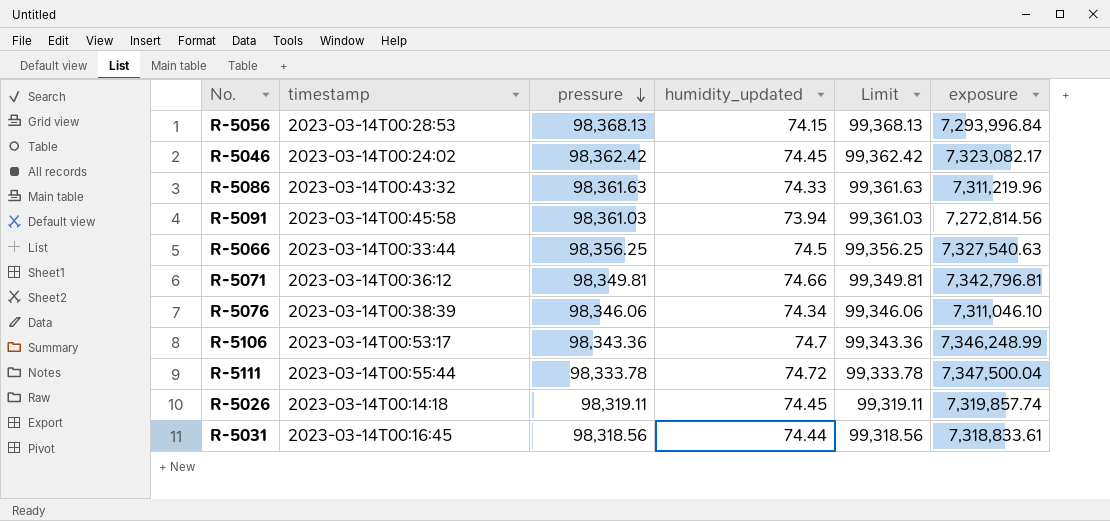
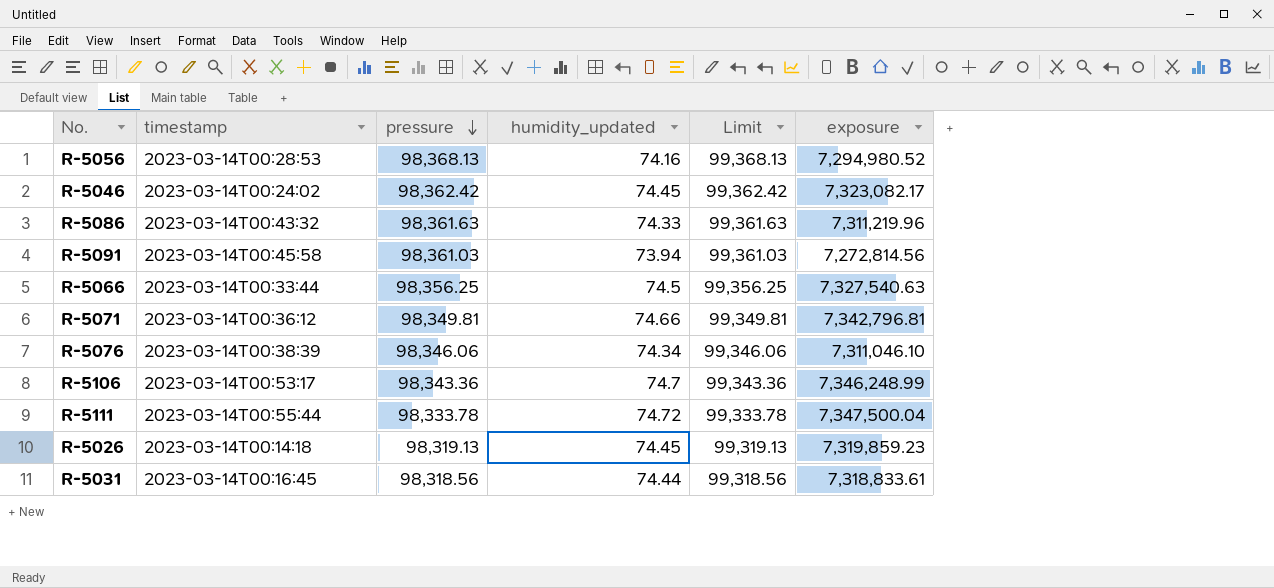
R-5056 | humidity_updated: 74.15 -> 74.16
R-5056 | exposure: 7,293,996.84 -> 7,294,980.52
R-5026 | pressure: 98,319.11 -> 98,319.13
R-5026 | Limit: 99,319.11 -> 99,319.13
R-5026 | exposure: 7,319,857.74 -> 7,319,859.23

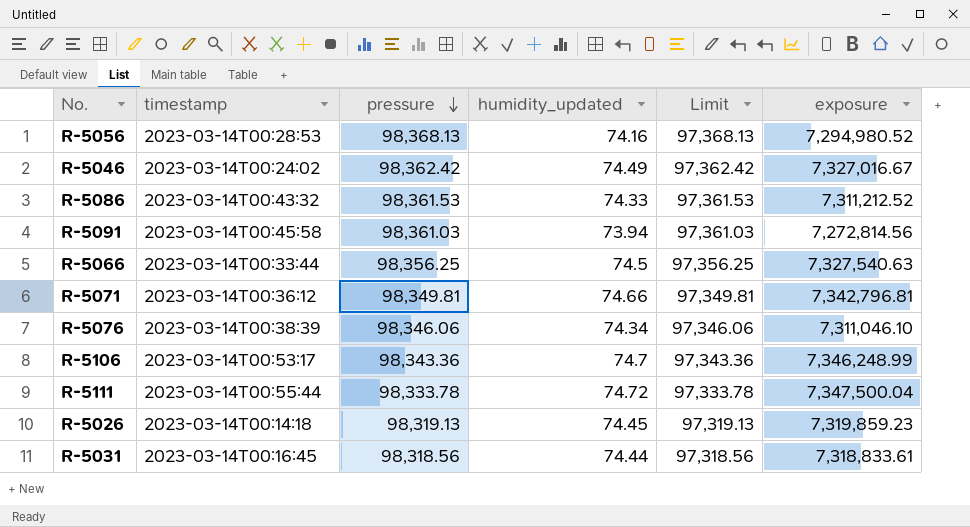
column Limit | formula: [pressure] + 1000 -> [pressure] - 1000
R-5046 | humidity_updated: 74.45 -> 74.49
R-5046 | exposure: 7,323,082.17 -> 7,327,016.67
R-5086 | pressure: 98,361.63 -> 98,361.53
R-5086 | exposure: 7,311,219.96 -> 7,311,212.52

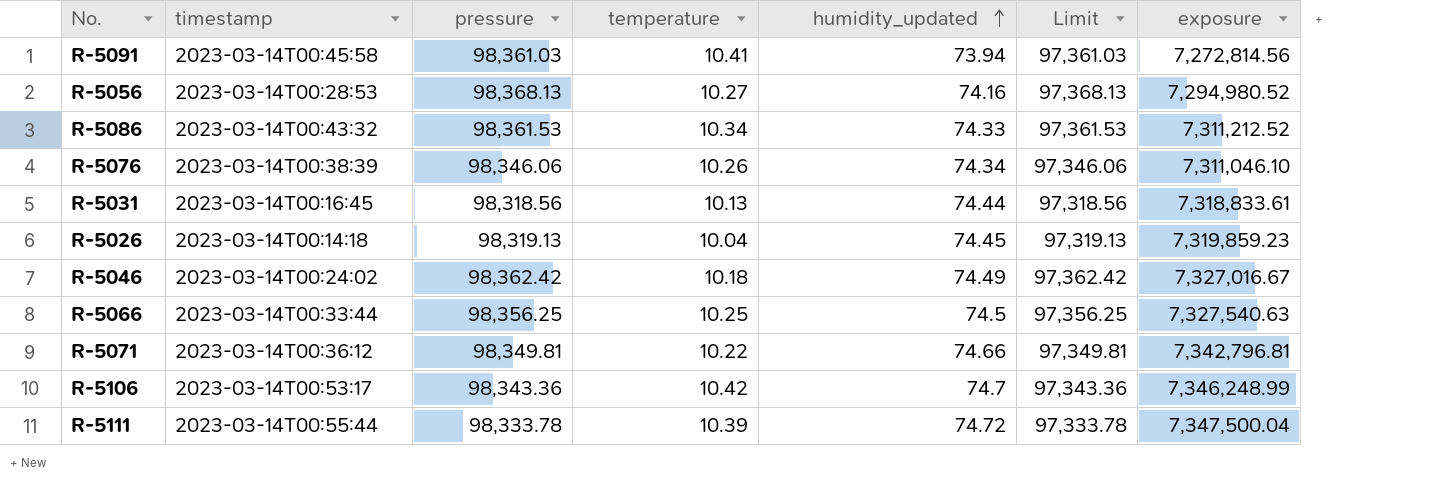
row order: pressure descending -> humidity_updated ascending
column temperature | position: none -> 4

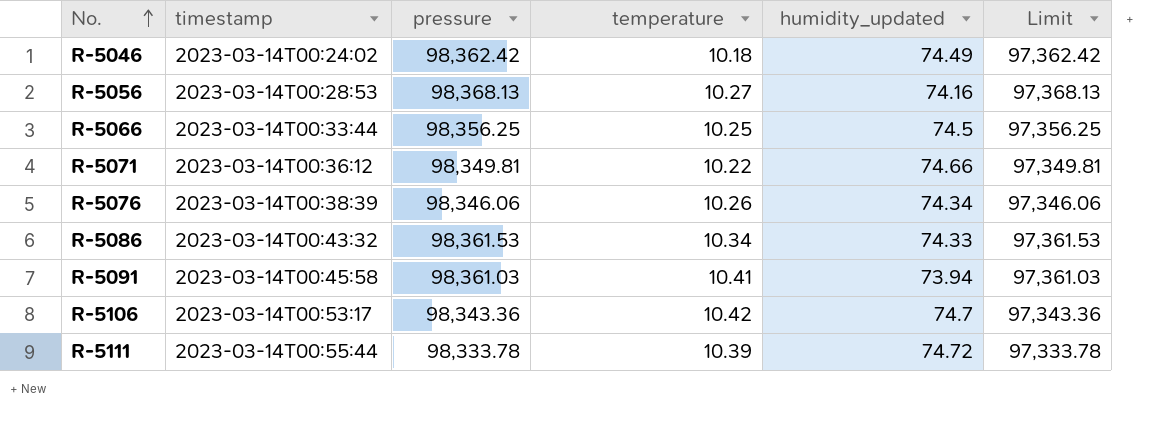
row order: humidity_updated ascending -> No. ascending
column exposure | formula: [pressure] * [humidity_updated] -> none
row R-5031: 2023-03-14T00:16:45 | 98,318.56 | 10.13 | 74.44 | 97,318.56 | 7,318,833.61 -> none
row R-5026: 2023-03-14T00:14:18 | 98,319.13 | 10.04 | 74.45 | 97,319.13 | 7,319,859.23 -> none

